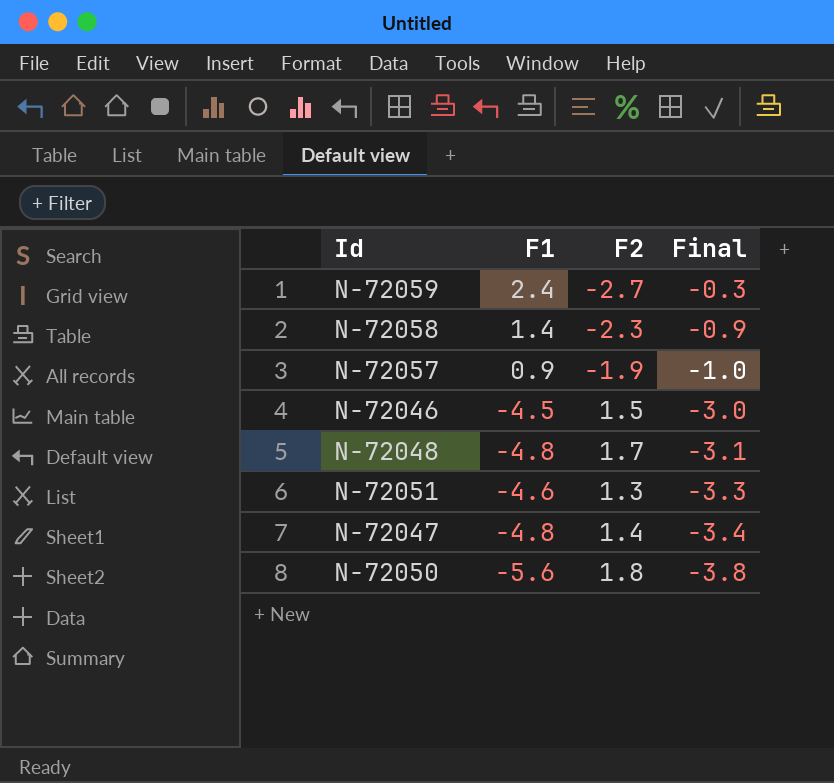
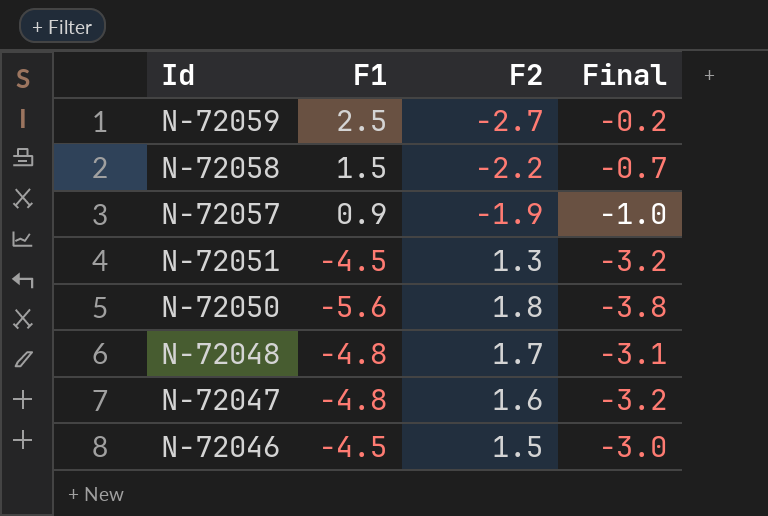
row order: Final descending -> Id descending
N-72059 | F1: 2.4 -> 2.5
N-72059 | Final: -0.3 -> -0.2
N-72058 | F1: 1.4 -> 1.5
N-72058 | F2: -2.3 -> -2.2
N-72058 | Final: -0.9 -> -0.7
N-72051 | F1: -4.6 -> -4.5
N-72051 | Final: -3.3 -> -3.2
N-72047 | F2: 1.4 -> 1.6
N-72047 | Final: -3.4 -> -3.2

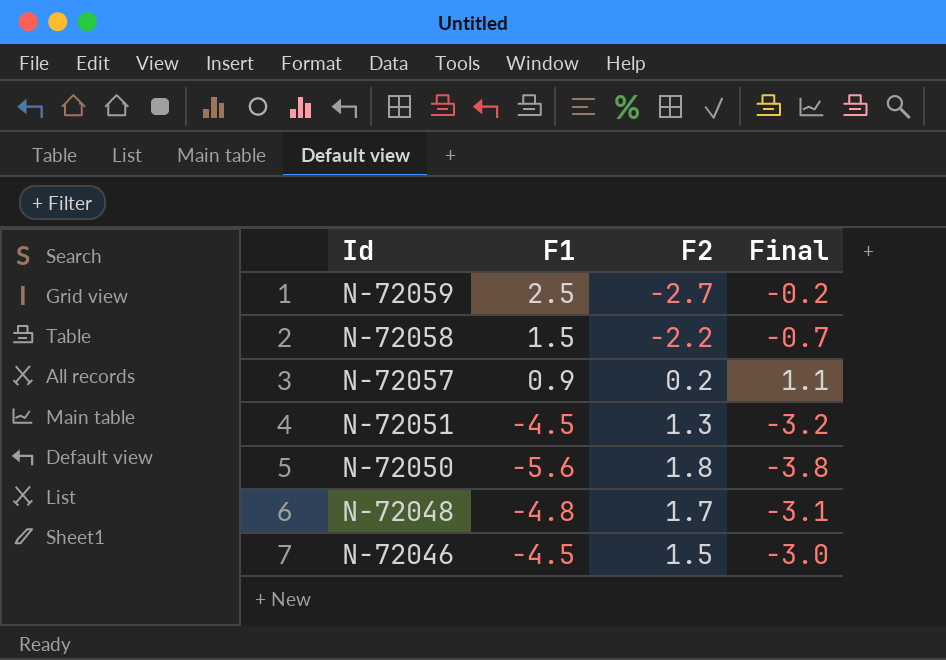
row N-72047: -4.8 | 1.6 | -3.2 -> none
N-72057 | F2: -1.9 -> 0.2
N-72057 | Final: -1.0 -> 1.1

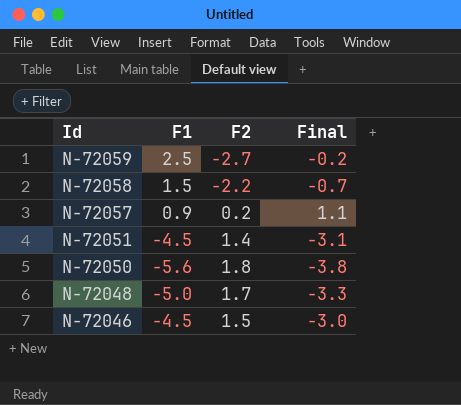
N-72051 | F2: 1.3 -> 1.4
N-72051 | Final: -3.2 -> -3.1
N-72048 | F1: -4.8 -> -5.0
N-72048 | Final: -3.1 -> -3.3

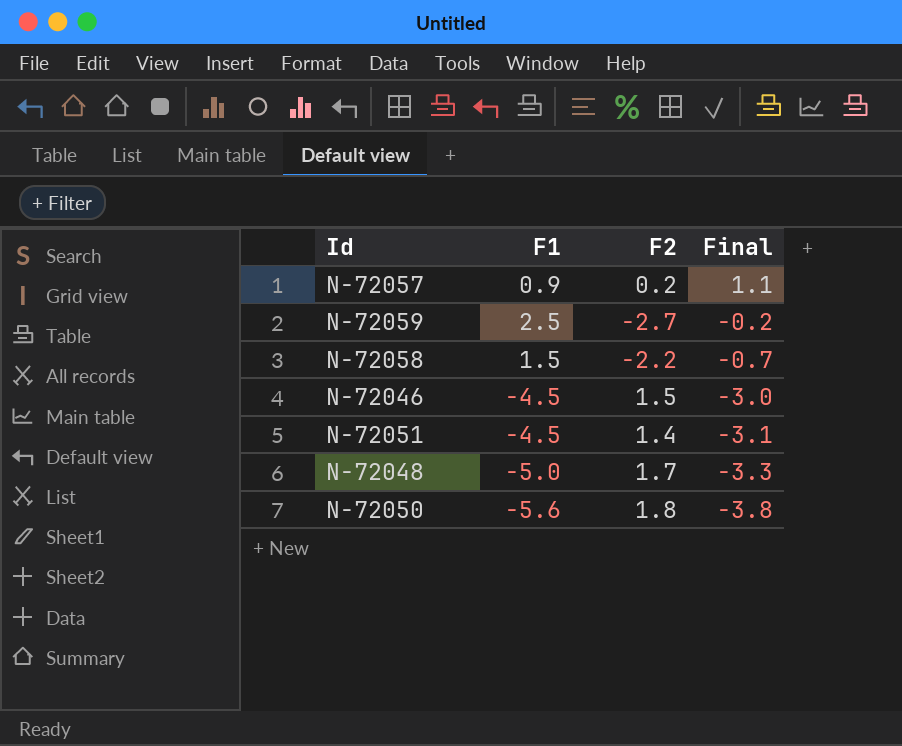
row order: Id descending -> Final descending

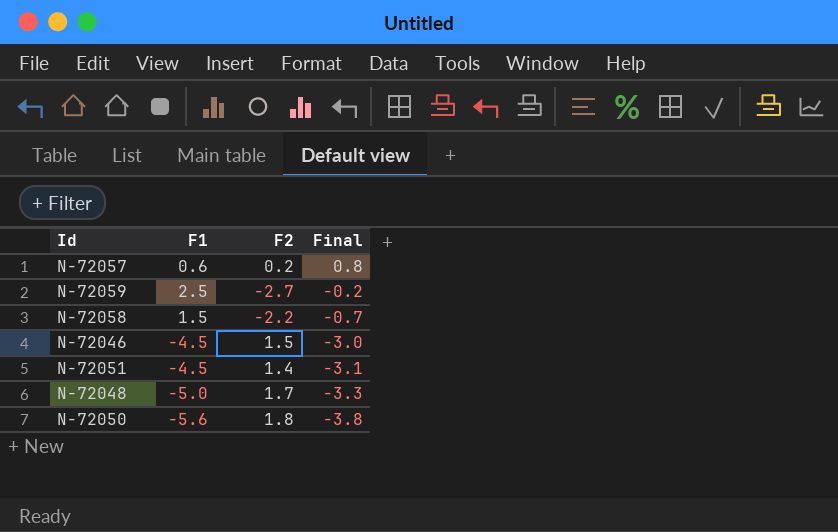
N-72057 | F1: 0.9 -> 0.6
N-72057 | Final: 1.1 -> 0.8

